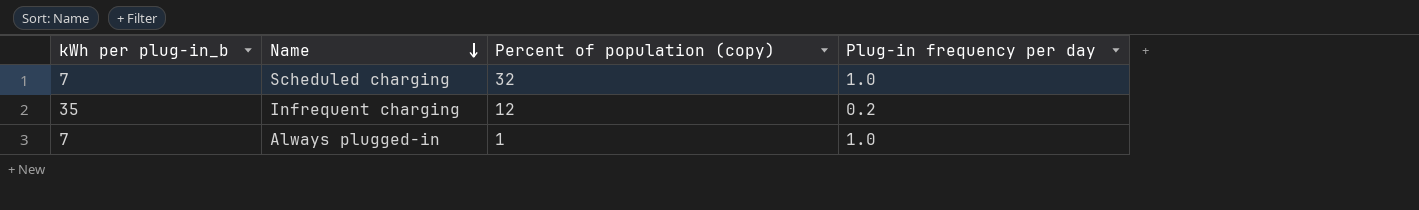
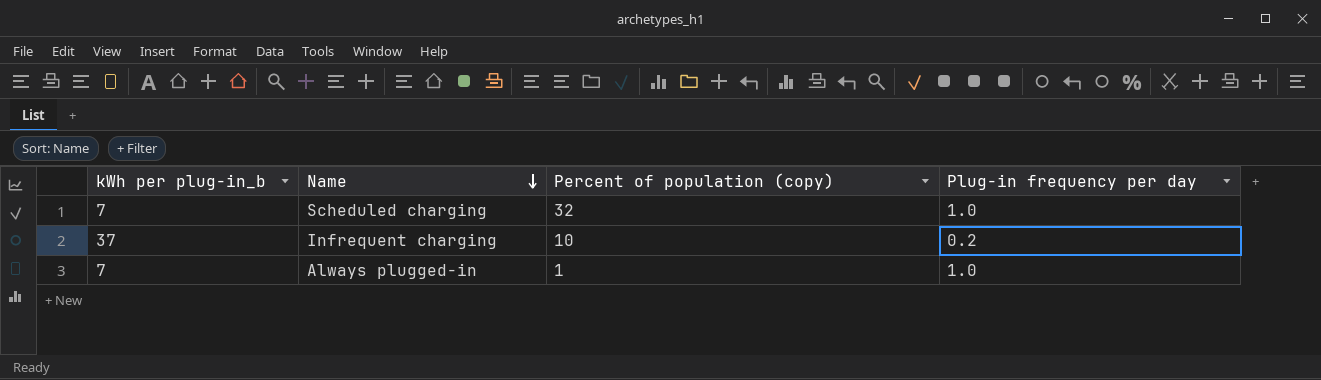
Infrequent charging | kWh per plug-in_b: 35 -> 37
Infrequent charging | Percent of population (copy): 12 -> 10

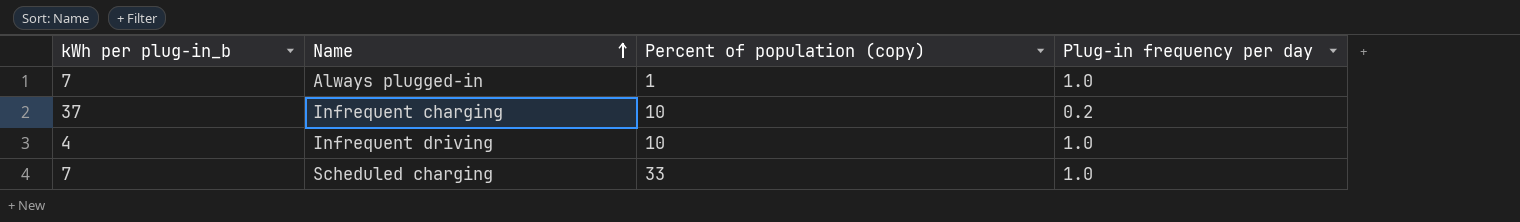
row order: Name descending -> Name ascending
row Infrequent driving: none -> 4 | 10 | 1.0
Scheduled charging | Percent of population (copy): 32 -> 33

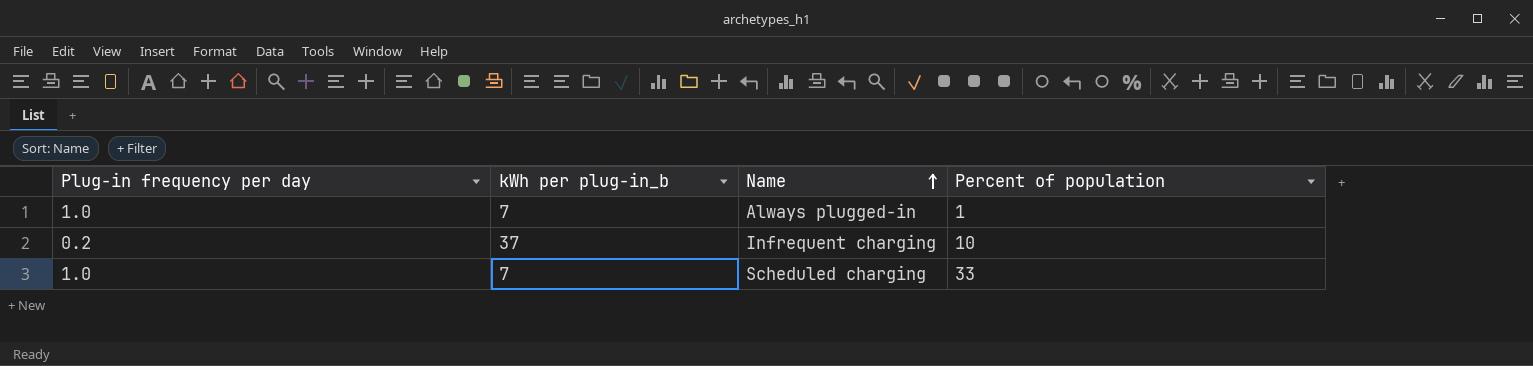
column Plug-in frequency per day | position: 4 -> 1
column name: Percent of population (copy) -> Percent of population
row Infrequent driving: 4 | 10 | 1.0 -> none

